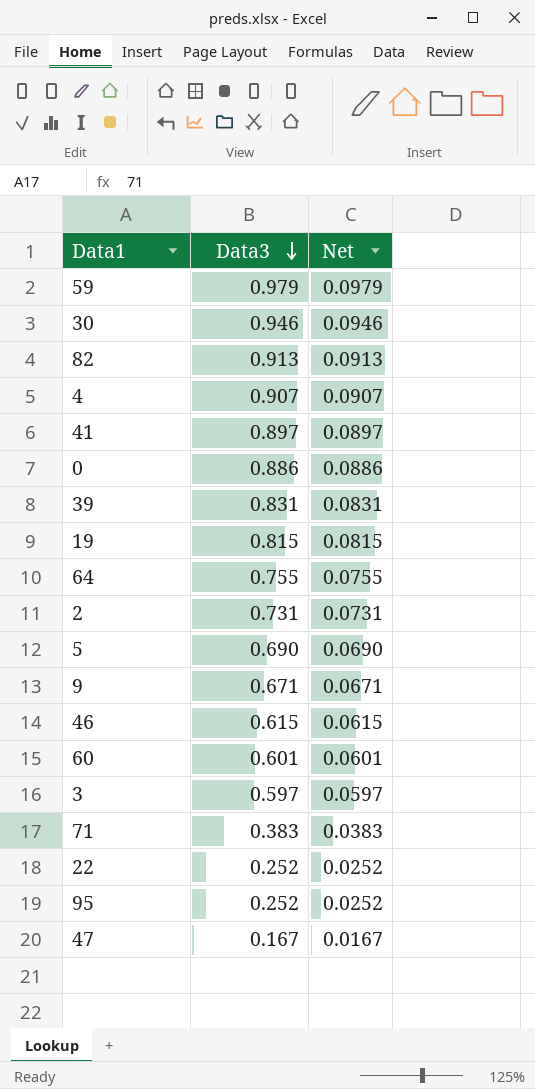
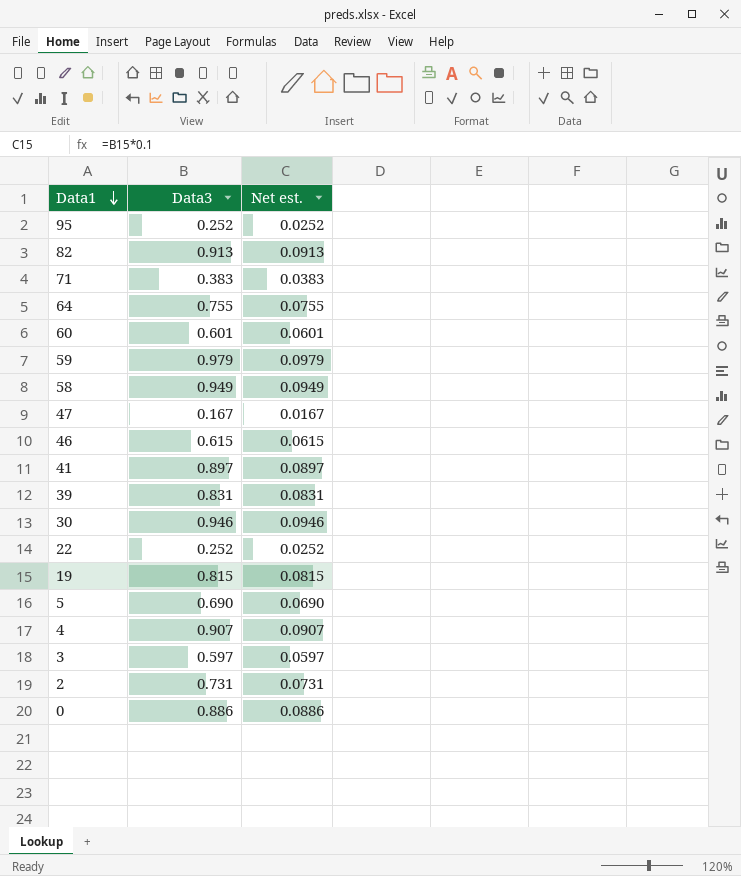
row order: Data3 descending -> Data1 descending
column name: Net -> Net est.
row 9: 0.671 | 0.0671 -> none
row 58: none -> 0.949 | 0.0949

